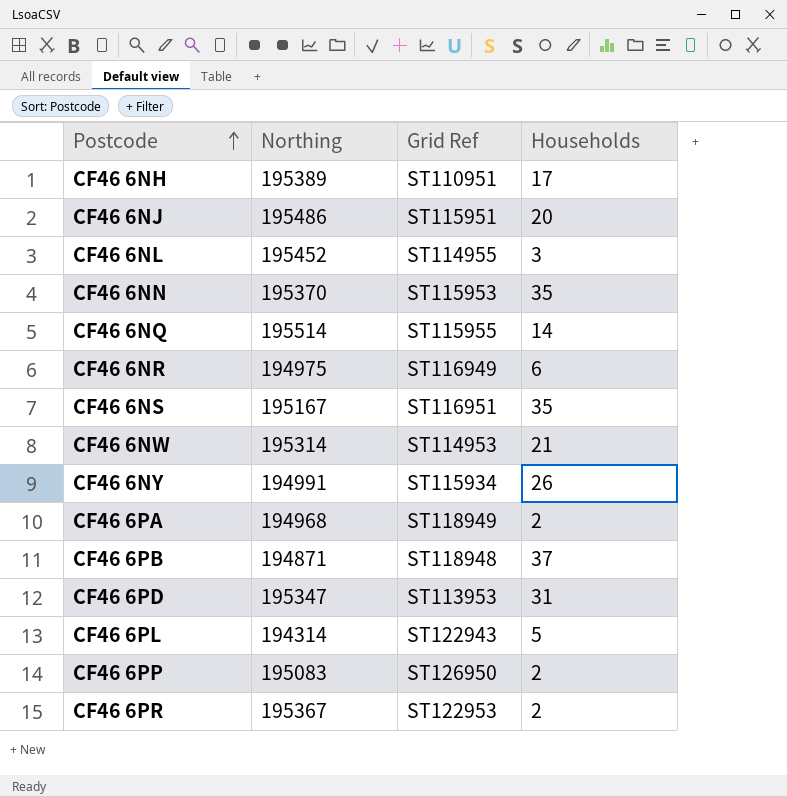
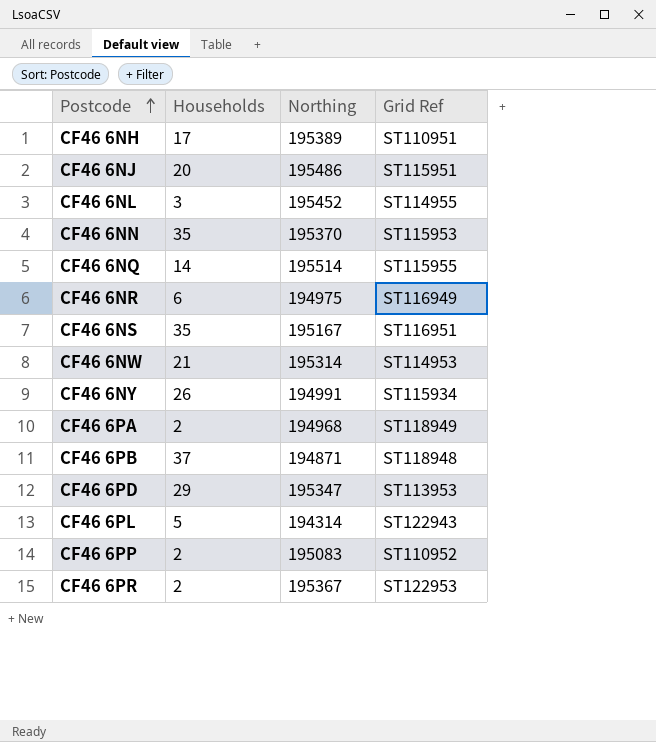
column Households | position: 4 -> 2
CF46 6PD | Households: 31 -> 29
CF46 6PP | Grid Ref: ST126950 -> ST110952

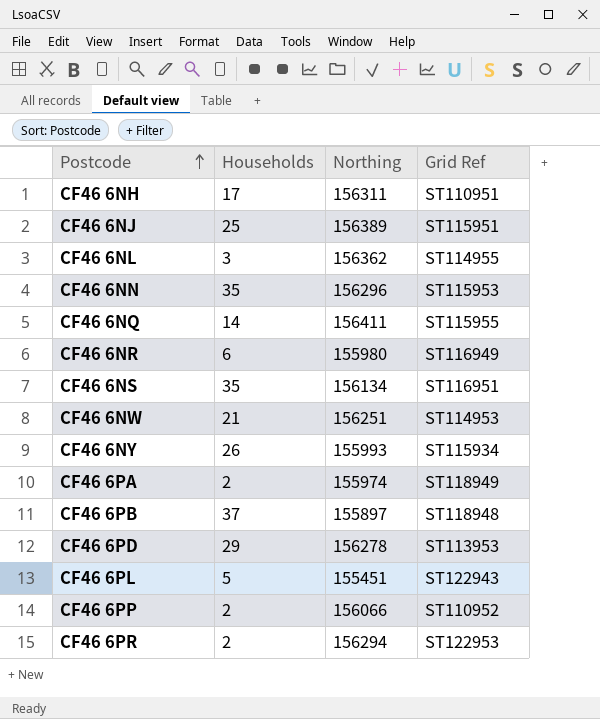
CF46 6NH | Northing: 195389 -> 156311
CF46 6NJ | Households: 20 -> 25
CF46 6NJ | Northing: 195486 -> 156389
CF46 6NL | Northing: 195452 -> 156362
CF46 6NN | Northing: 195370 -> 156296
CF46 6NQ | Northing: 195514 -> 156411
CF46 6NR | Northing: 194975 -> 155980
CF46 6NS | Northing: 195167 -> 156134
CF46 6NW | Northing: 195314 -> 156251
CF46 6NY | Northing: 194991 -> 155993
CF46 6PA | Northing: 194968 -> 155974
CF46 6PB | Northing: 194871 -> 155897
CF46 6PD | Northing: 195347 -> 156278
CF46 6PL | Northing: 194314 -> 155451
CF46 6PP | Northing: 195083 -> 156066
CF46 6PR | Northing: 195367 -> 156294

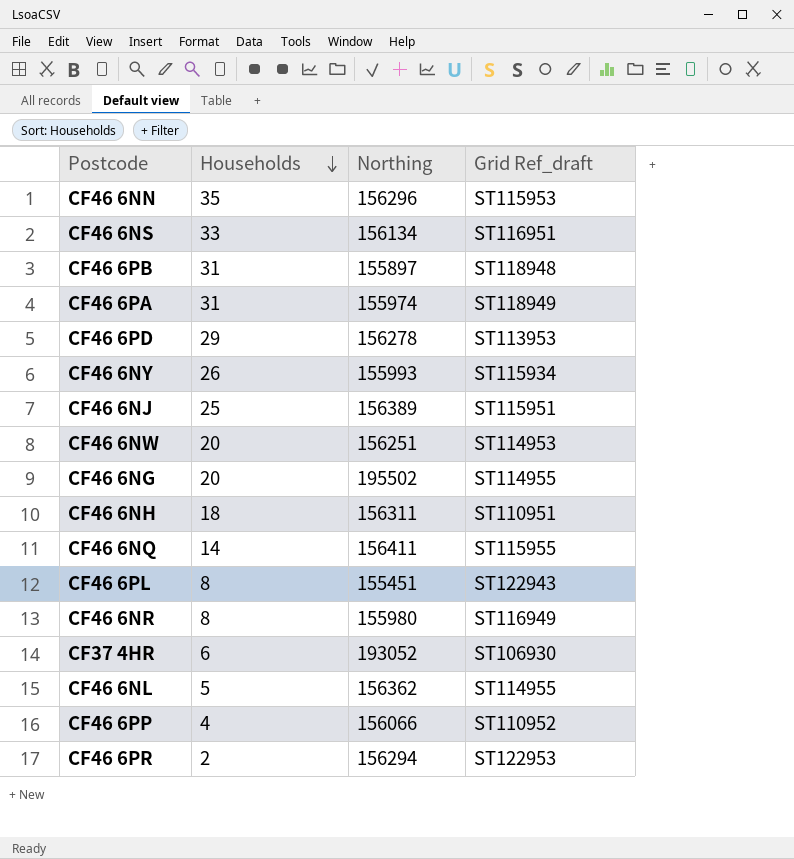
row order: Postcode ascending -> Households descending
column name: Grid Ref -> Grid Ref_draft
CF46 6NS | Households: 35 -> 33
CF46 6PB | Households: 37 -> 31
CF46 6PA | Households: 2 -> 31
CF46 6NW | Households: 21 -> 20
row CF46 6NG: none -> 20 | 195502 | ST114955
CF46 6NH | Households: 17 -> 18
CF46 6PL | Households: 5 -> 8
CF46 6NR | Households: 6 -> 8
row CF37 4HR: none -> 6 | 193052 | ST106930
CF46 6NL | Households: 3 -> 5
CF46 6PP | Households: 2 -> 4

